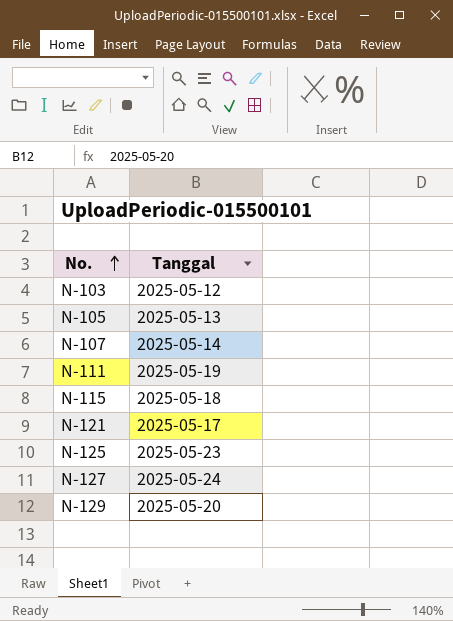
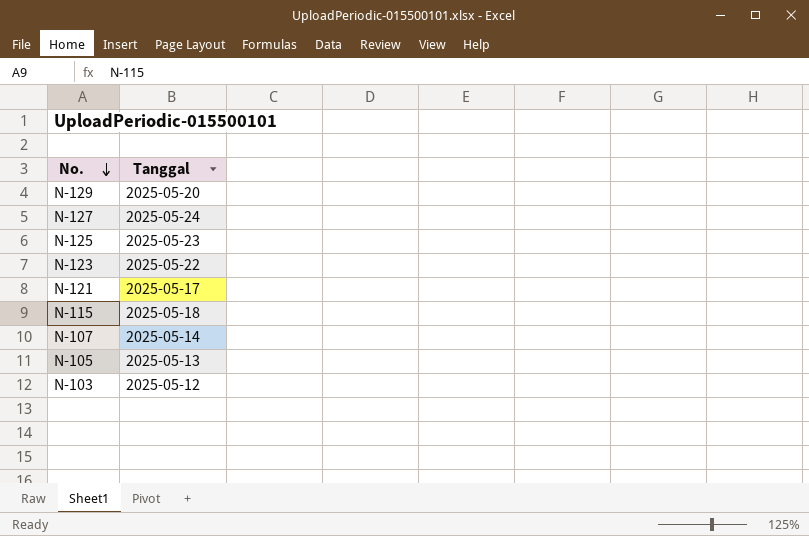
row order: No. ascending -> No. descending
row N-111: 2025-05-19 -> none
row N-123: none -> 2025-05-22

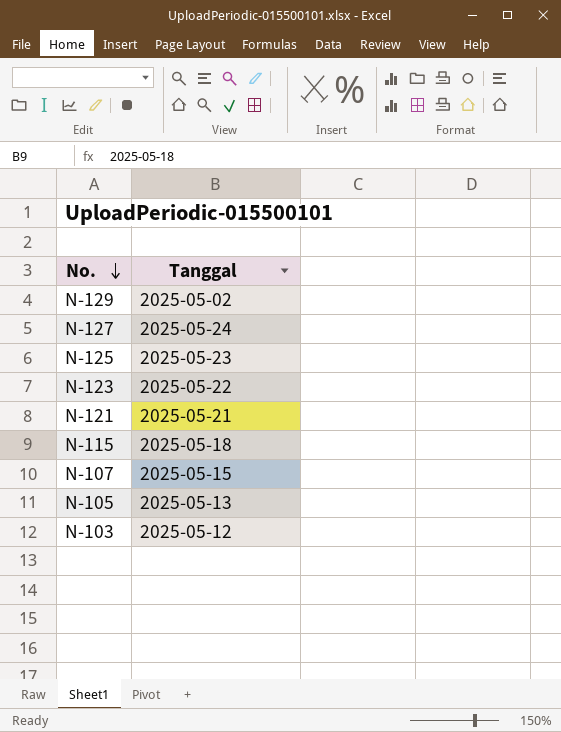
N-129 | Tanggal: 2025-05-20 -> 2025-05-02
N-121 | Tanggal: 2025-05-17 -> 2025-05-21
N-107 | Tanggal: 2025-05-14 -> 2025-05-15

